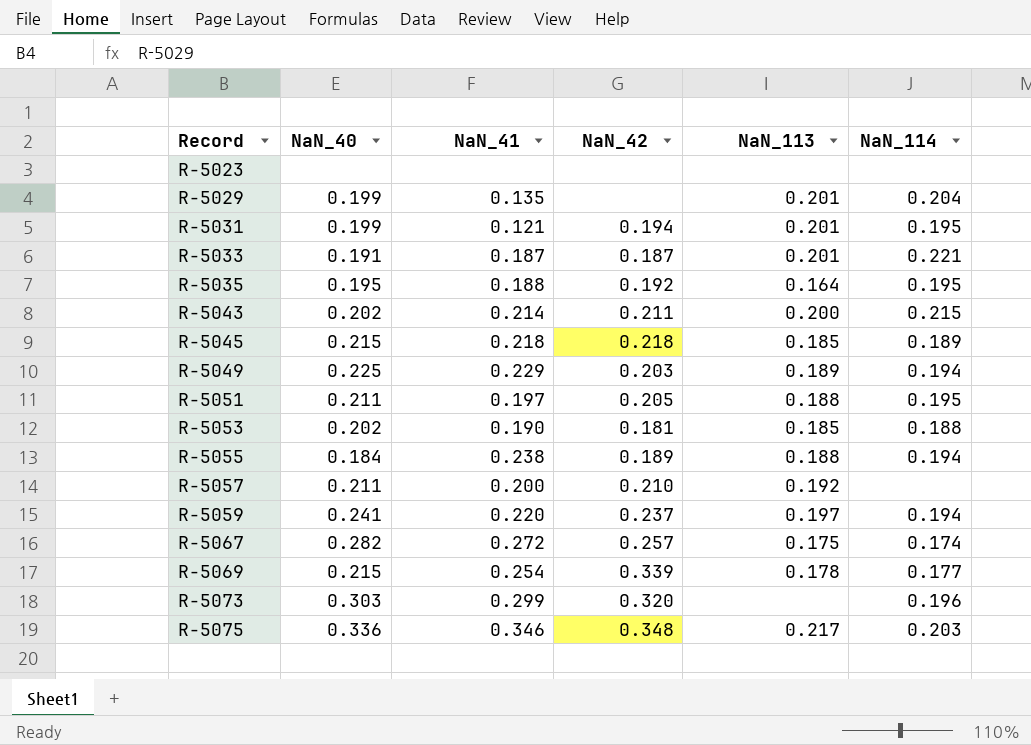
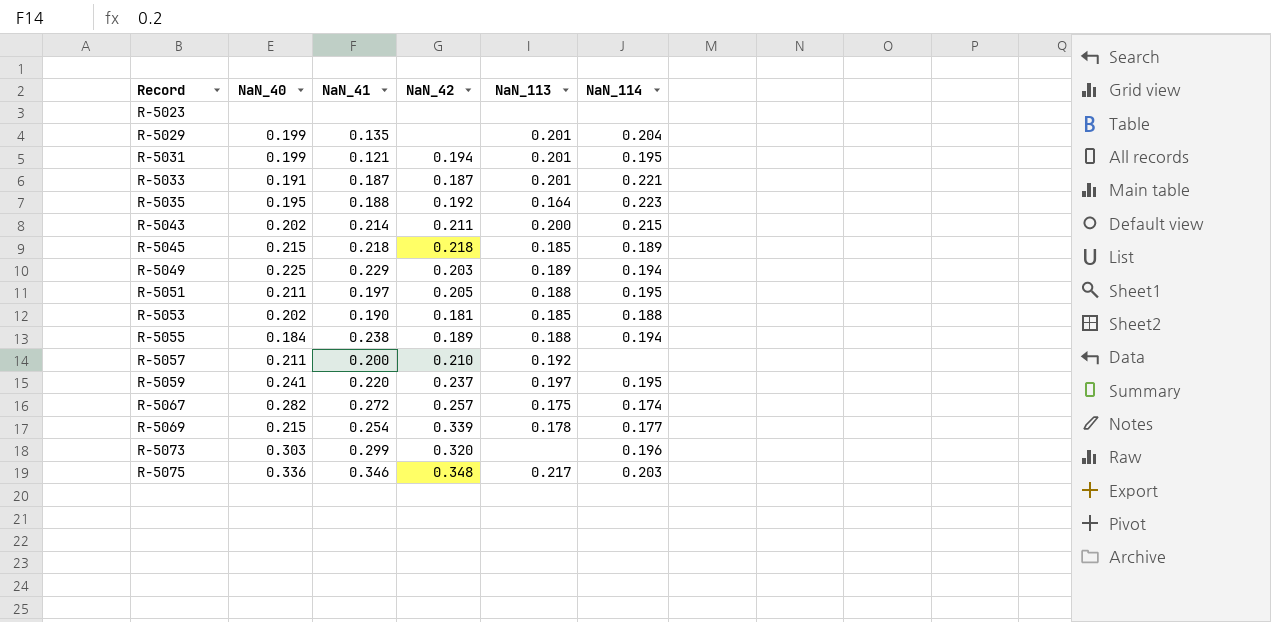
R-5035 | NaN_114: 0.195 -> 0.223
R-5059 | NaN_114: 0.194 -> 0.195

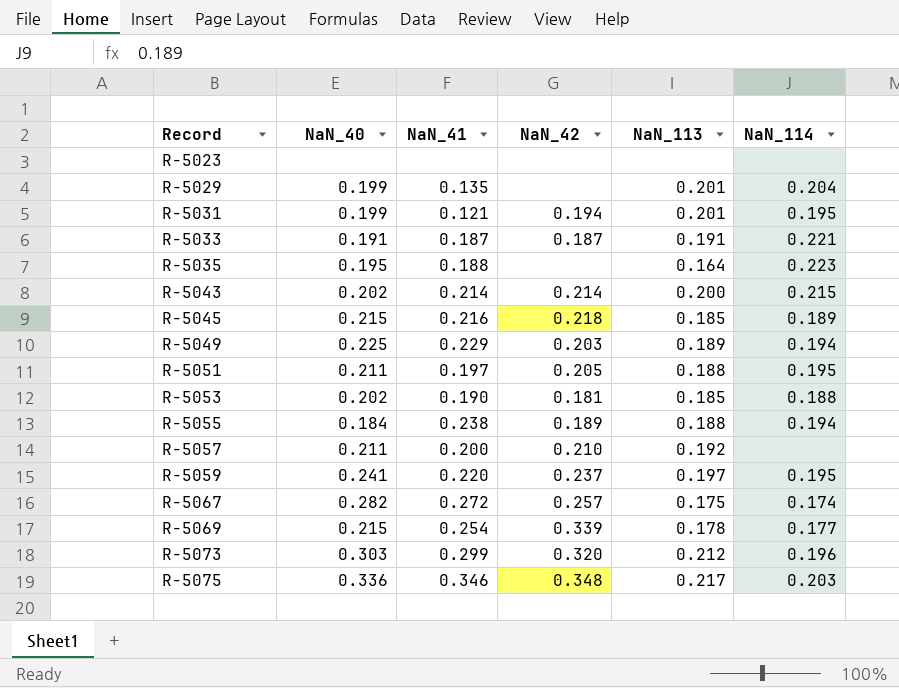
R-5033 | NaN_113: 0.201 -> 0.191
R-5035 | NaN_42: 0.192 -> none
R-5043 | NaN_42: 0.211 -> 0.214
R-5045 | NaN_41: 0.218 -> 0.216
R-5073 | NaN_113: none -> 0.212

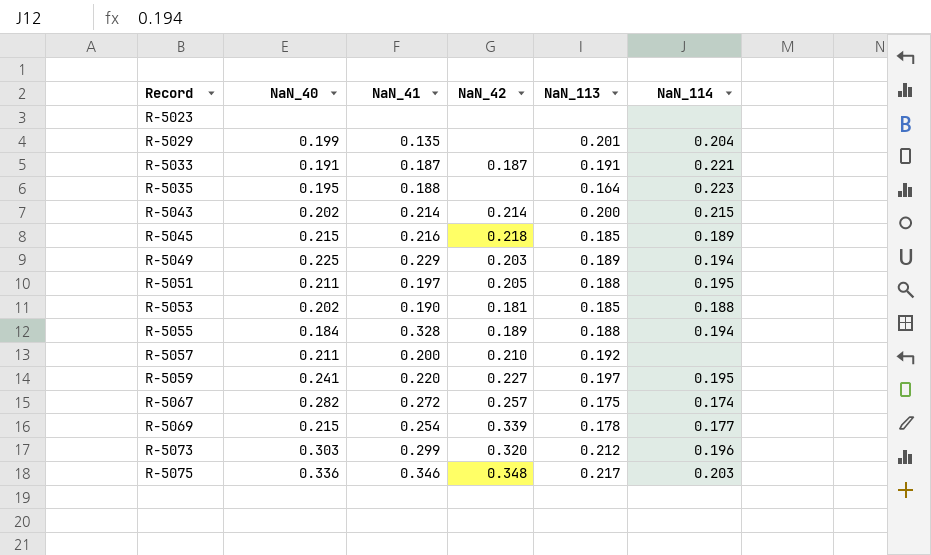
row R-5031: 0.199 | 0.121 | 0.194 | 0.201 | 0.195 -> none
R-5055 | NaN_41: 0.238 -> 0.328
R-5059 | NaN_42: 0.237 -> 0.227

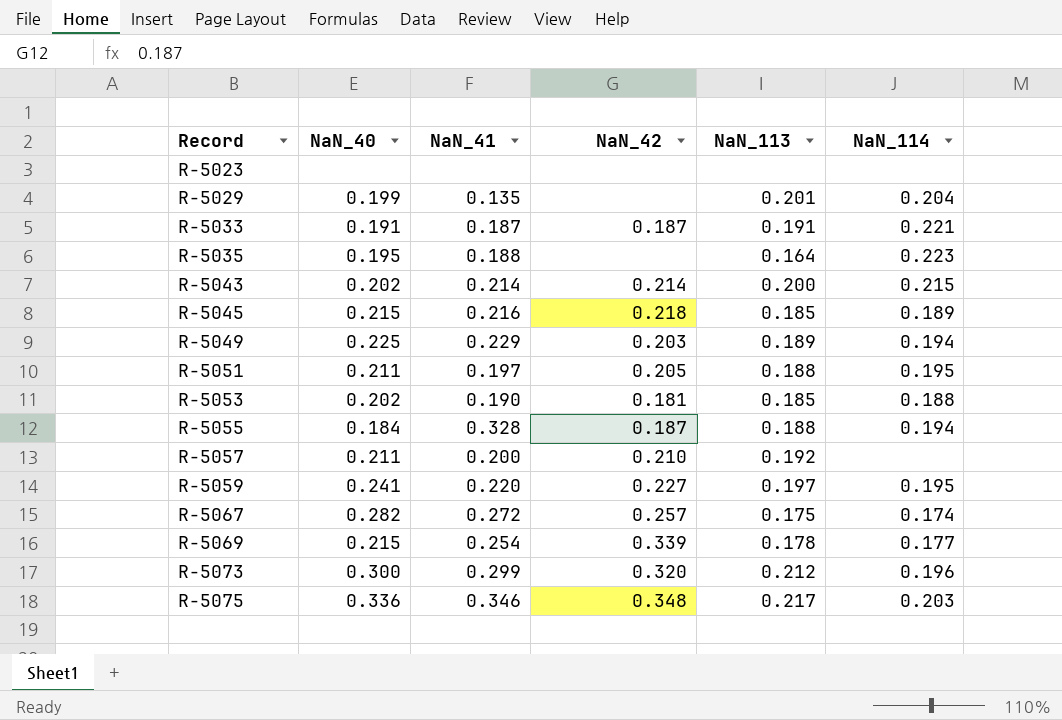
R-5055 | NaN_42: 0.189 -> 0.187
R-5073 | NaN_40: 0.303 -> 0.300

